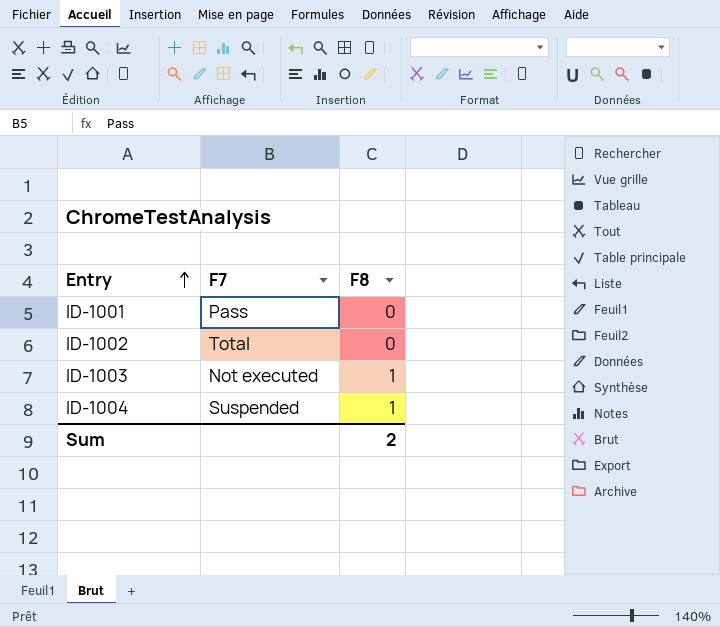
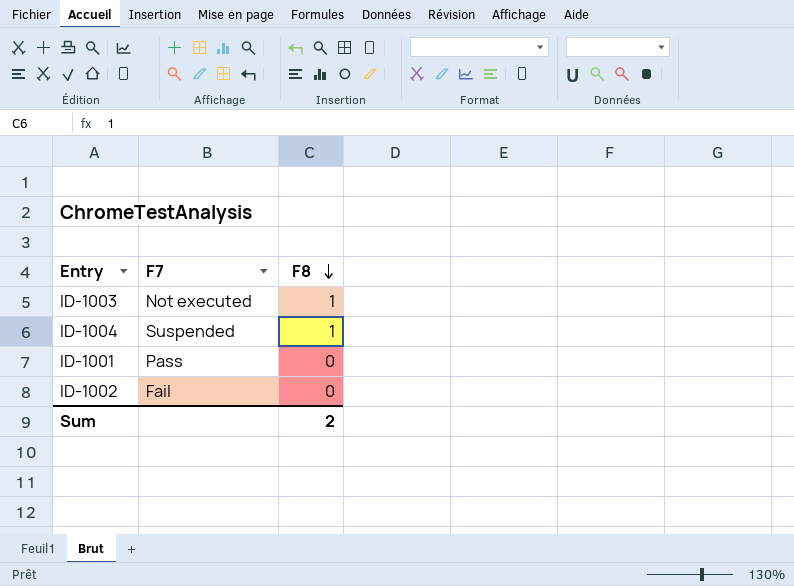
row order: Entry ascending -> F8 descending
ID-1002 | F7: Total -> Fail

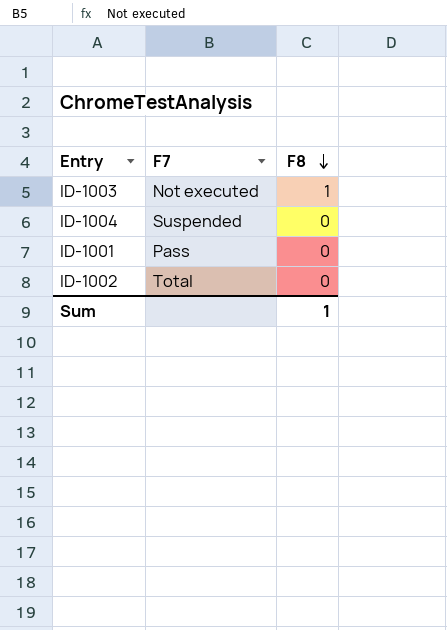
ID-1004 | F8: 1 -> 0
ID-1002 | F7: Fail -> Total
Sum | F8: 2 -> 1

